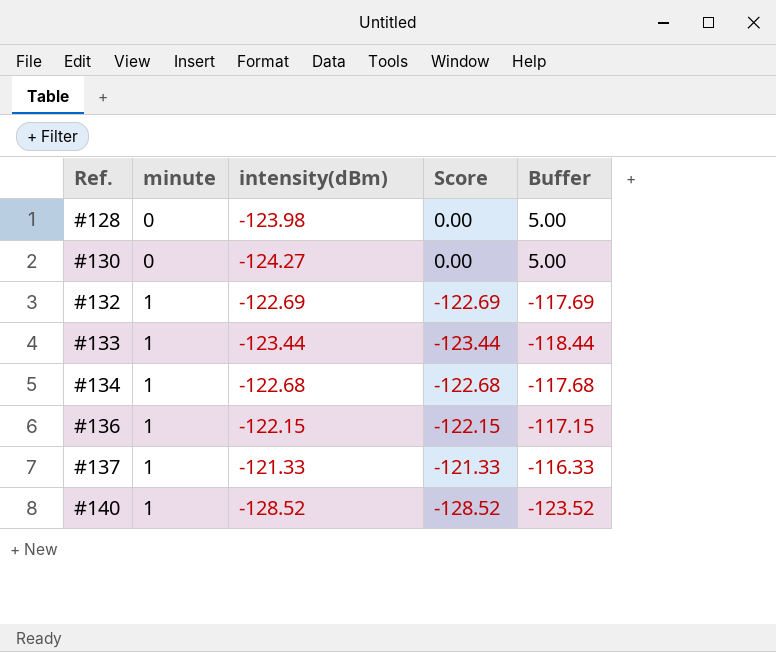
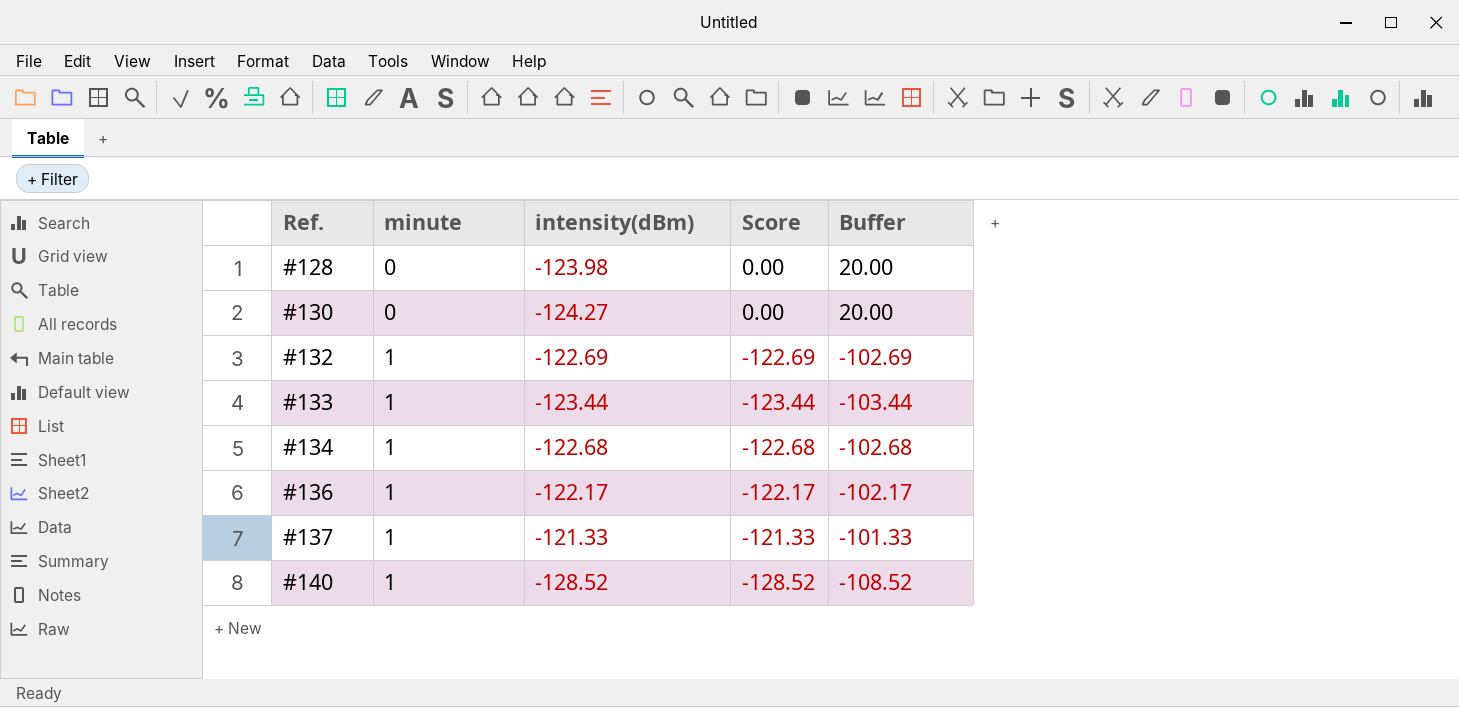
column Buffer | formula: [Score] + 5 -> [Score] + 20
#136 | intensity(dBm): -122.15 -> -122.17
#136 | Score: -122.15 -> -122.17

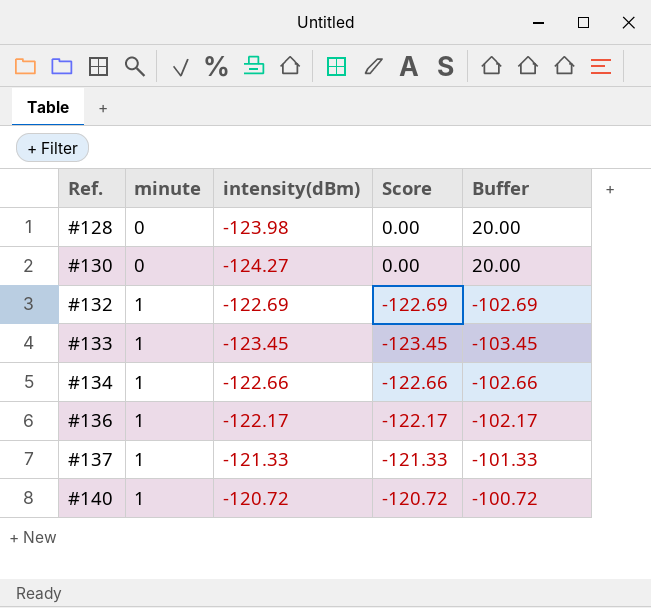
#133 | intensity(dBm): -123.44 -> -123.45
#133 | Score: -123.44 -> -123.45
#133 | Buffer: -103.44 -> -103.45
#134 | intensity(dBm): -122.68 -> -122.66
#134 | Score: -122.68 -> -122.66
#134 | Buffer: -102.68 -> -102.66
#140 | intensity(dBm): -128.52 -> -120.72
#140 | Score: -128.52 -> -120.72
#140 | Buffer: -108.52 -> -100.72

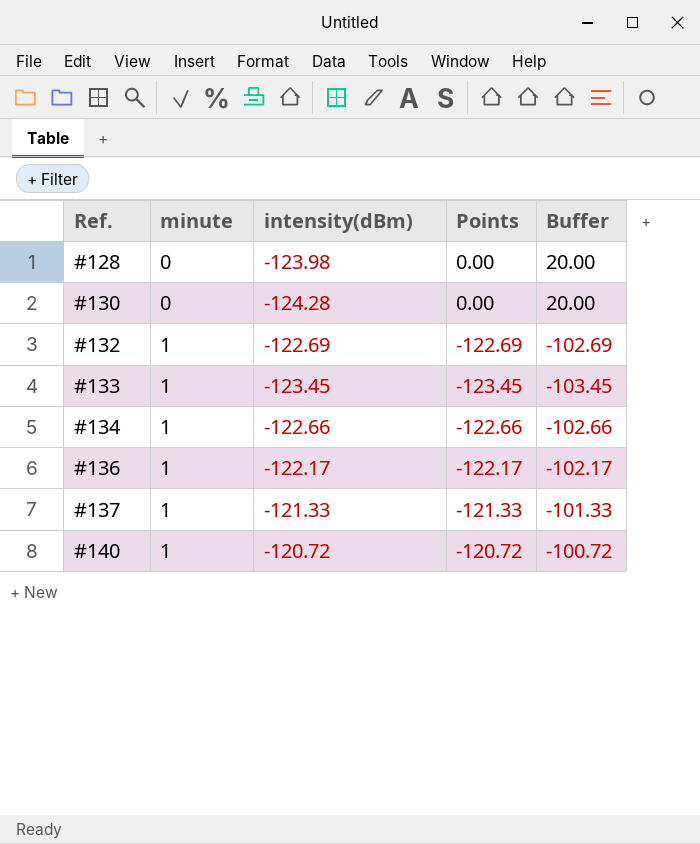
column name: Score -> Points
#130 | intensity(dBm): -124.27 -> -124.28

